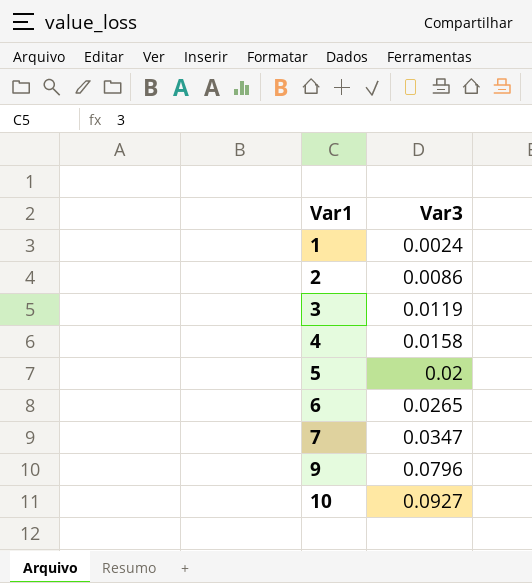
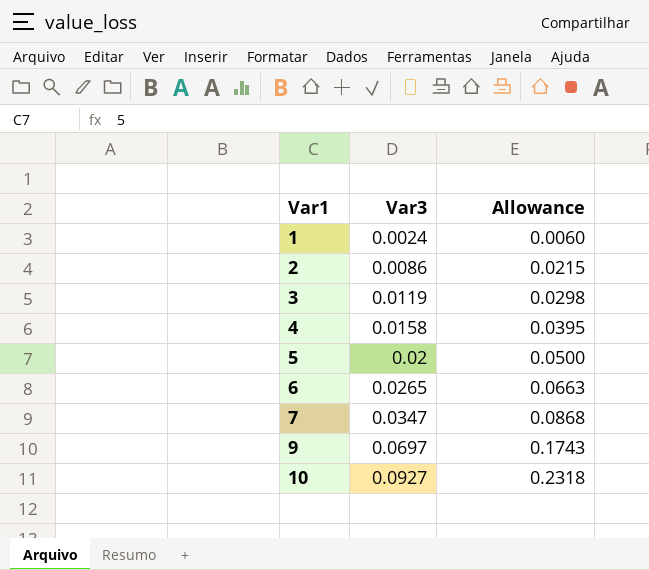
column Allowance | formula: none -> [Var3] * 2.5
9 | Var3: 0.0796 -> 0.0697

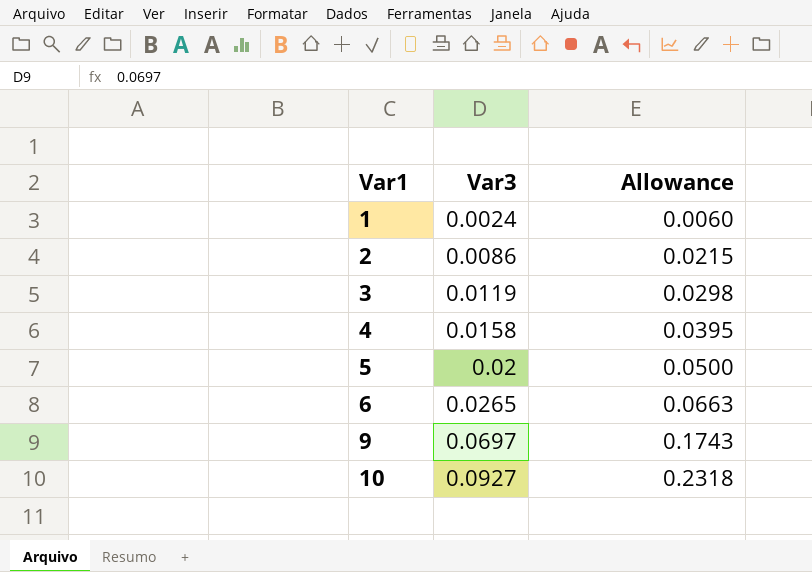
row 7: 0.0347 | 0.0868 -> none

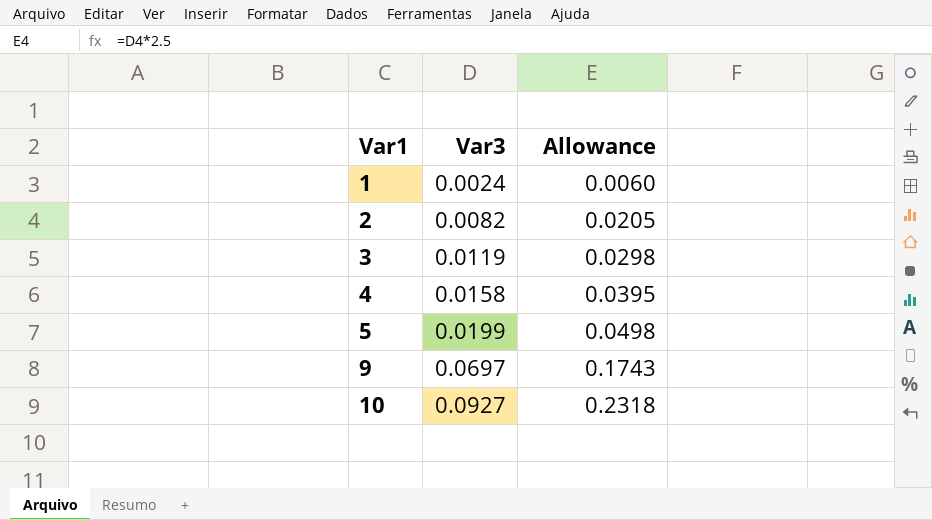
row 6: 0.0265 | 0.0663 -> none
2 | Var3: 0.0086 -> 0.0082
2 | Allowance: 0.0215 -> 0.0205
5 | Var3: 0.02 -> 0.0199
5 | Allowance: 0.0500 -> 0.0498

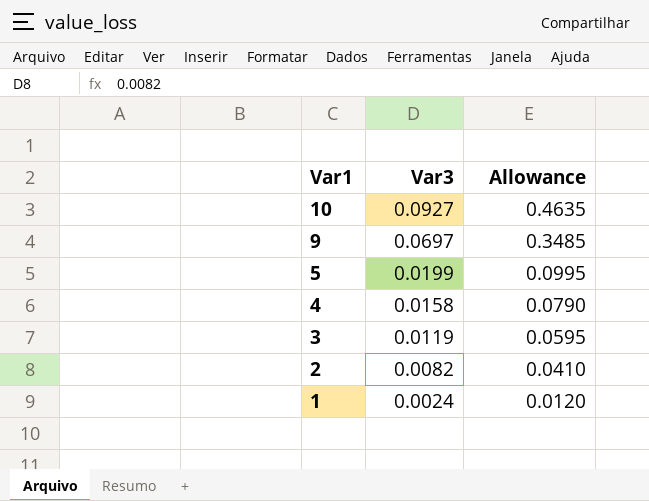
row order: Var1 ascending -> Var1 descending
column Allowance | formula: [Var3] * 2.5 -> [Var3] * 5

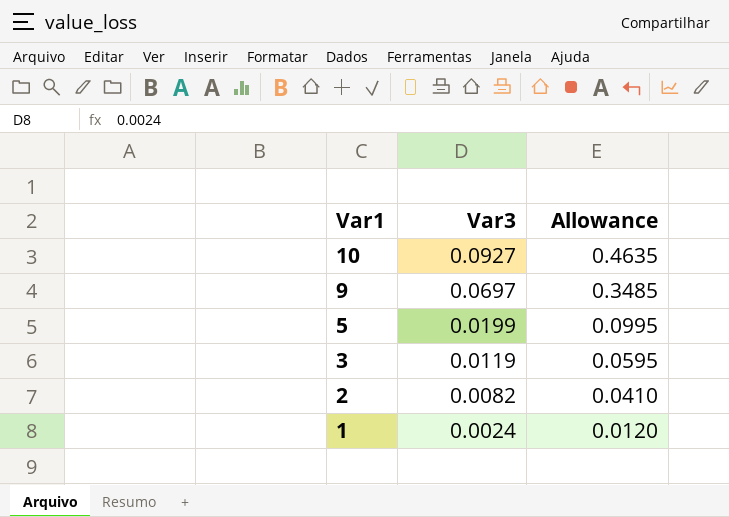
row 4: 0.0158 | 0.0790 -> none

